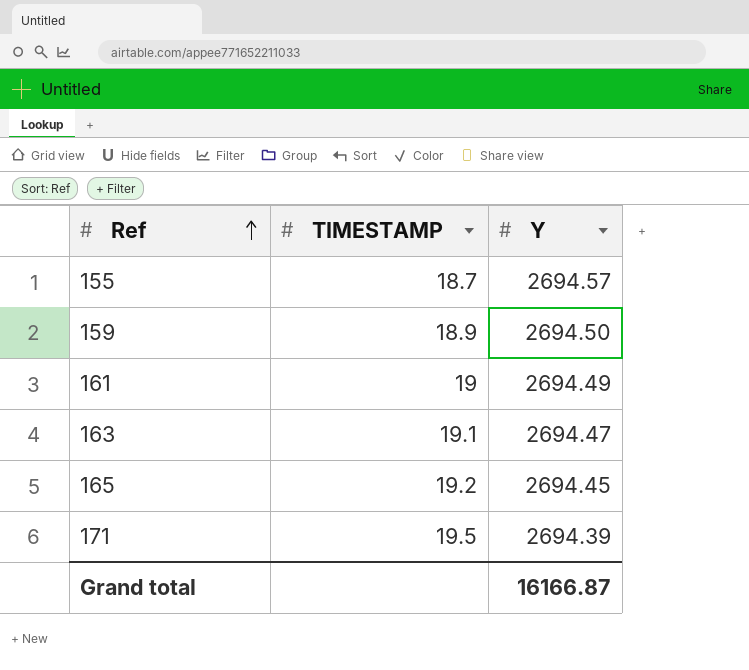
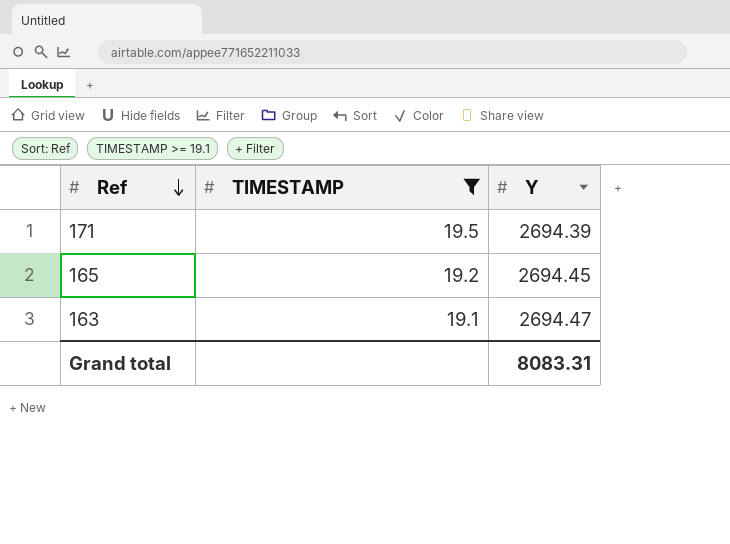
filter: none -> TIMESTAMP >= 19.1
row order: Ref ascending -> Ref descending
Grand total | Y: 16166.87 -> 8083.31

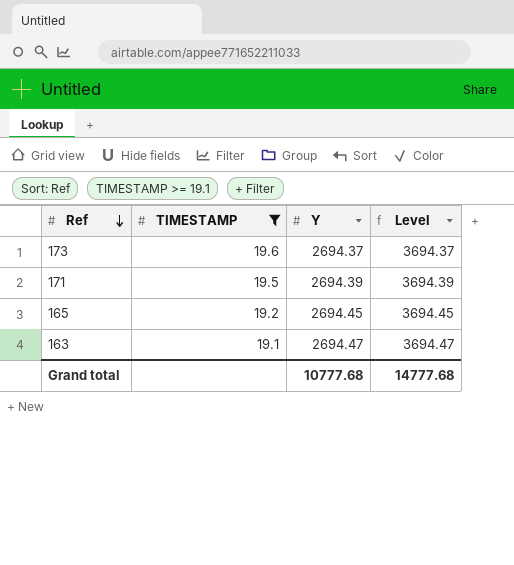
column Level | formula: none -> [Y] + 1000
row 173: none -> 19.6 | 2694.37 | 3694.37
Grand total | Y: 8083.31 -> 10777.68

